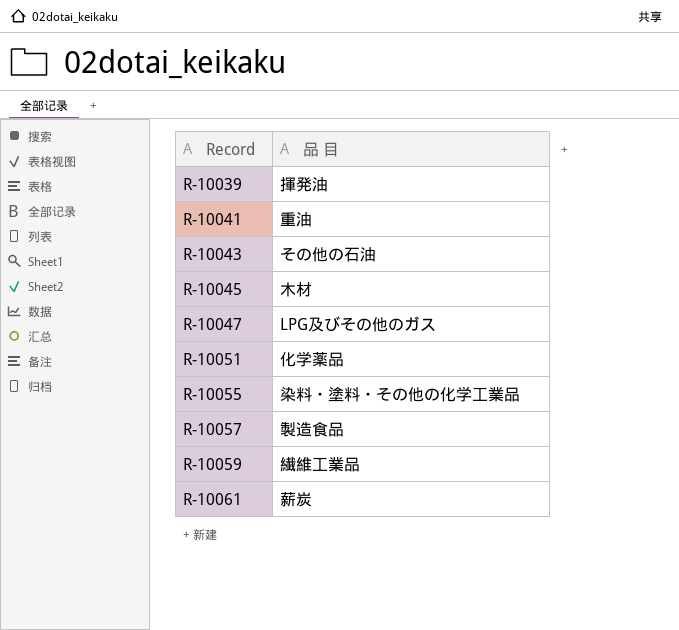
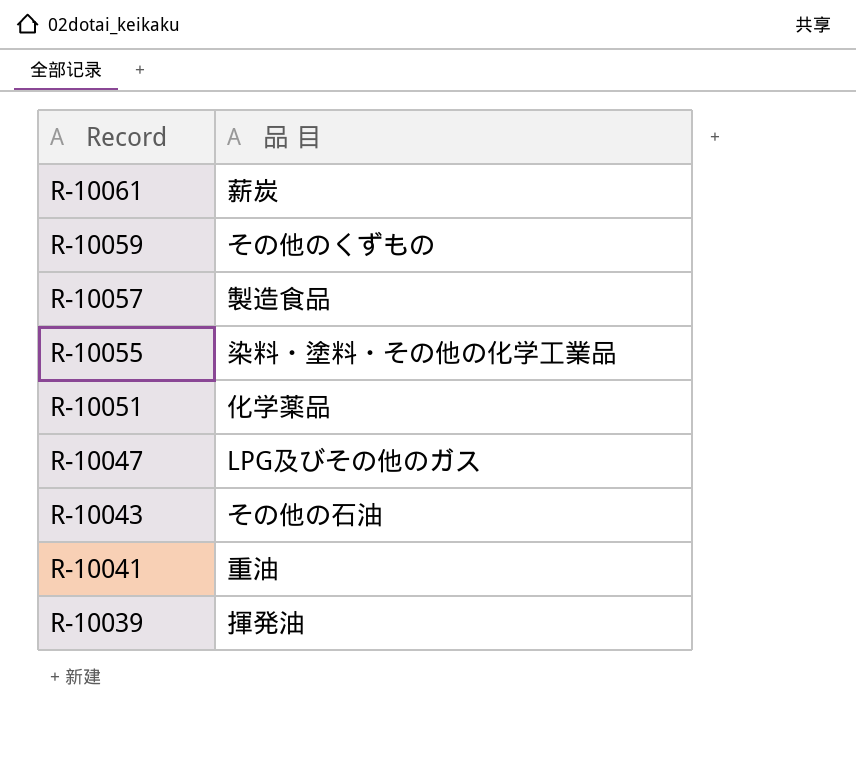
row order: Record ascending -> Record descending
row R-10045: 木材 -> none
R-10059 | 品 目: 繊維工業品 -> その他のくずもの

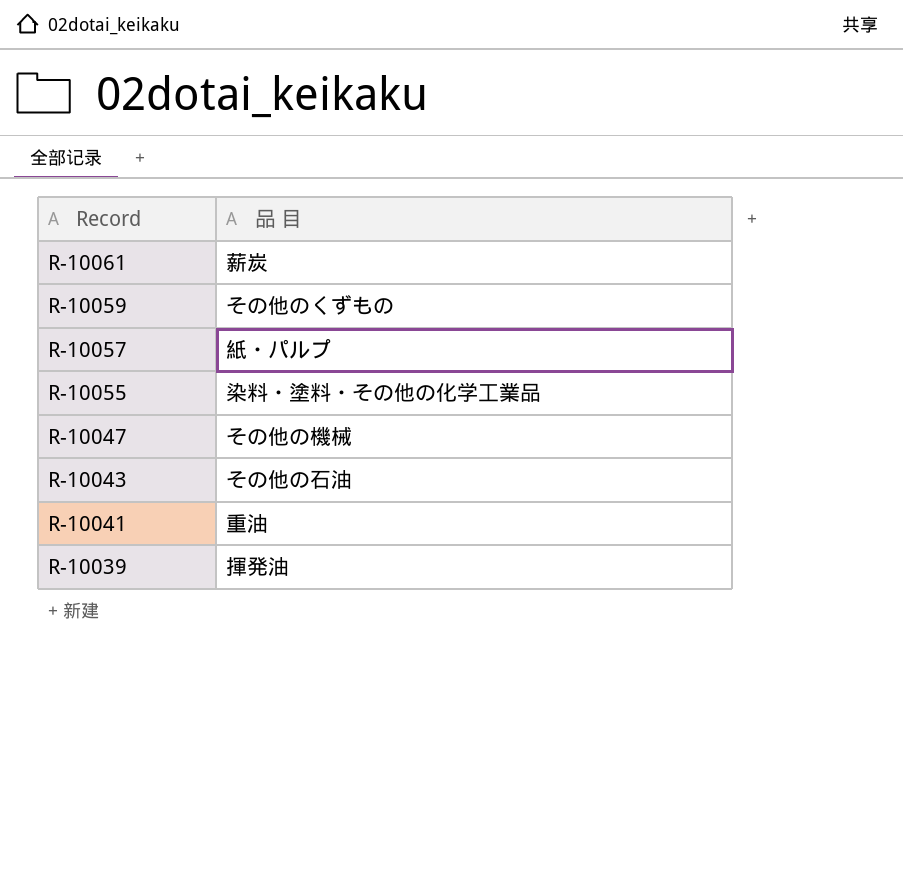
row R-10051: 化学薬品 -> none
R-10057 | 品 目: 製造食品 -> 紙・パルプ
R-10047 | 品 目: LPG及びその他のガス -> その他の機械

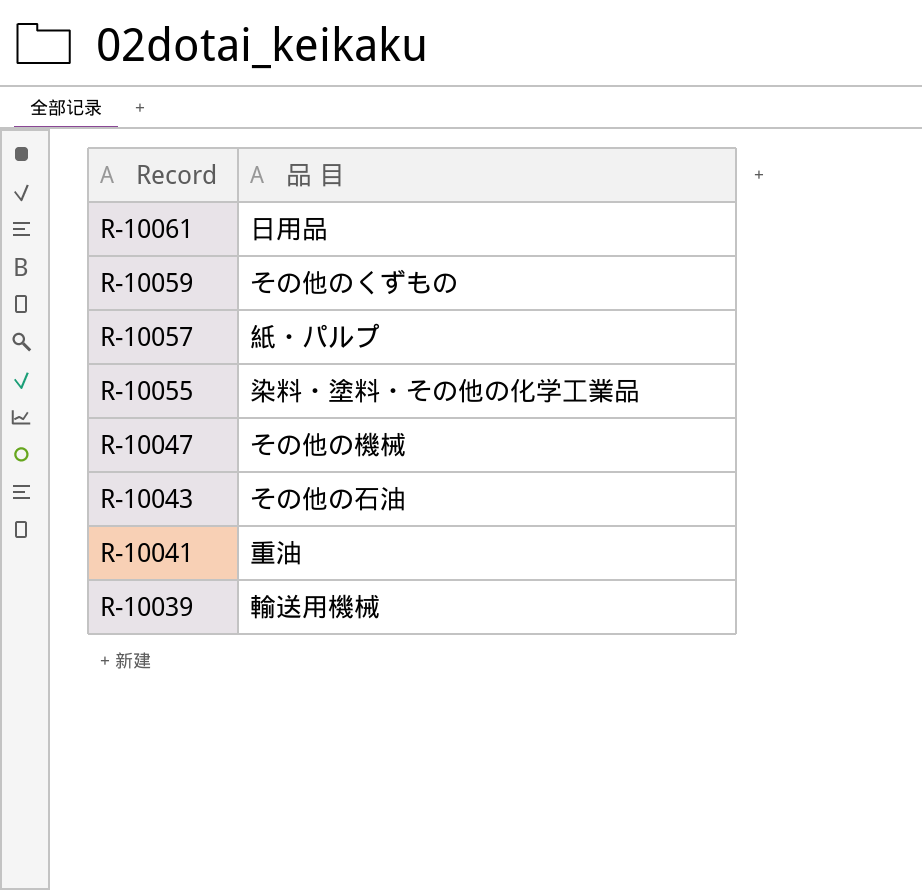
R-10061 | 品 目: 薪炭 -> 日用品
R-10039 | 品 目: 揮発油 -> 輸送用機械

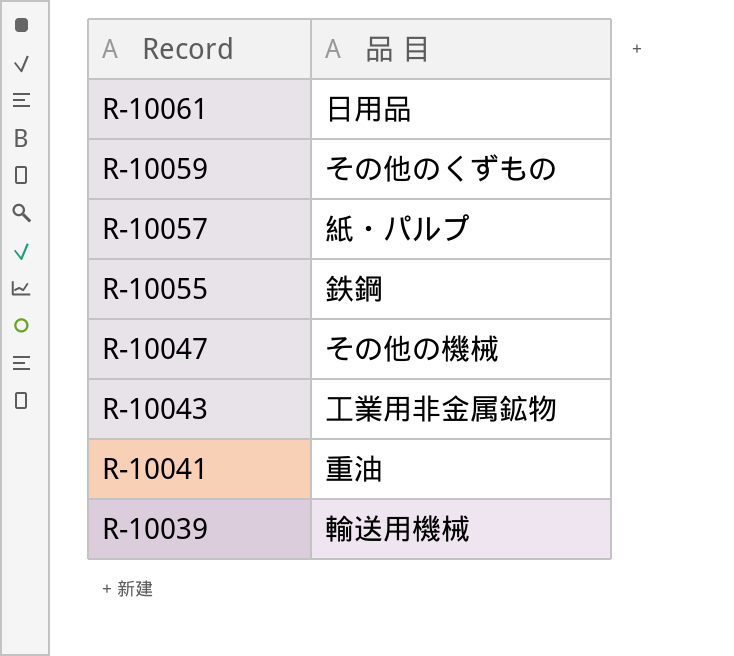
R-10055 | 品 目: 染料・塗料・その他の化学工業品 -> 鉄鋼
R-10043 | 品 目: その他の石油 -> 工業用非金属鉱物

